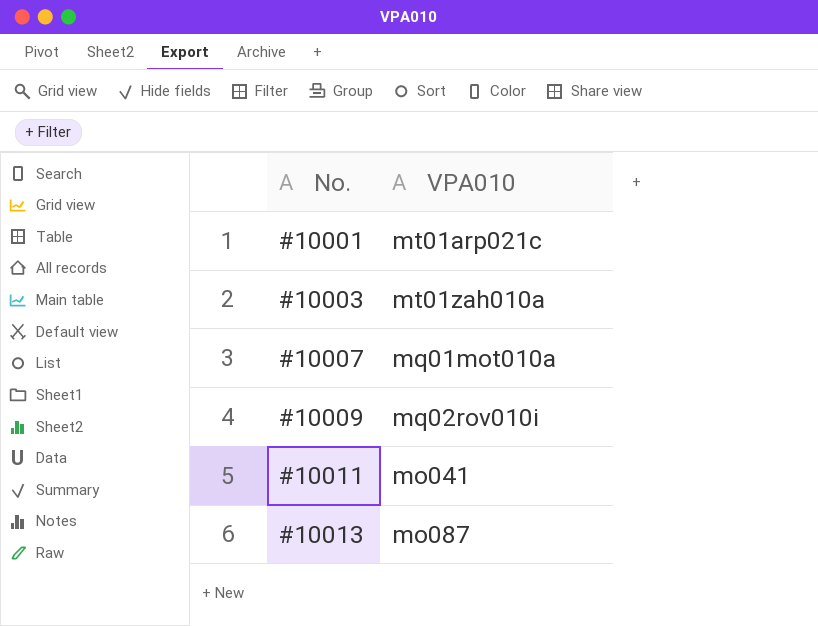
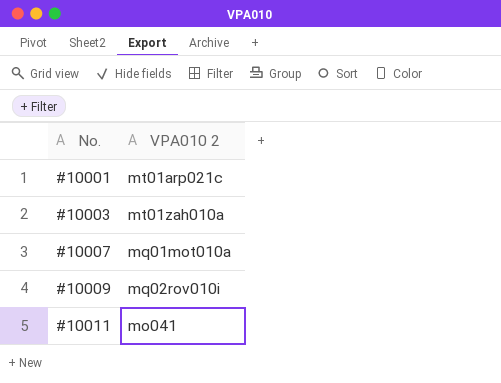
column name: VPA010 -> VPA010 2
row #10013: mo087 -> none

